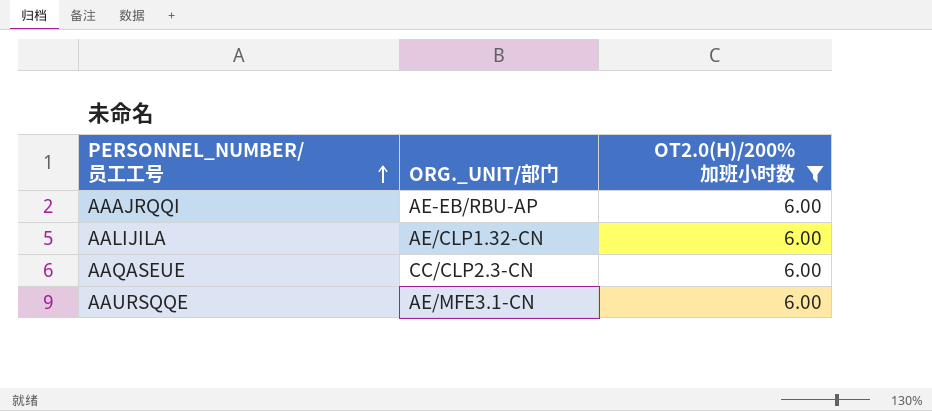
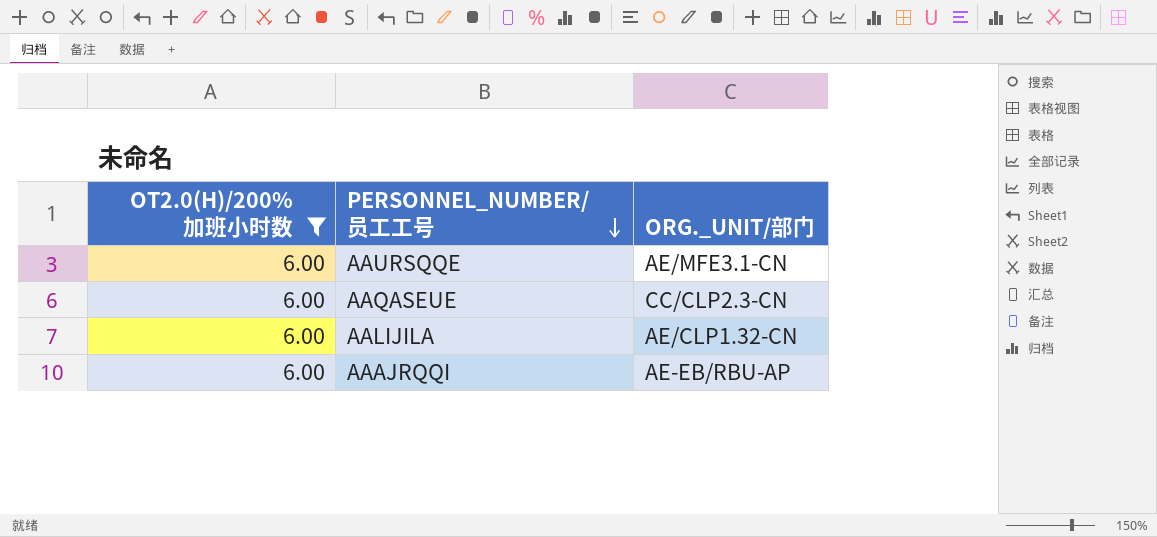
row order: PERSONNEL_NUMBER/员工工号 ascending -> PERSONNEL_NUMBER/员工工号 descending
column OT2.0(H)/200%加班小时数 | position: 3 -> 1

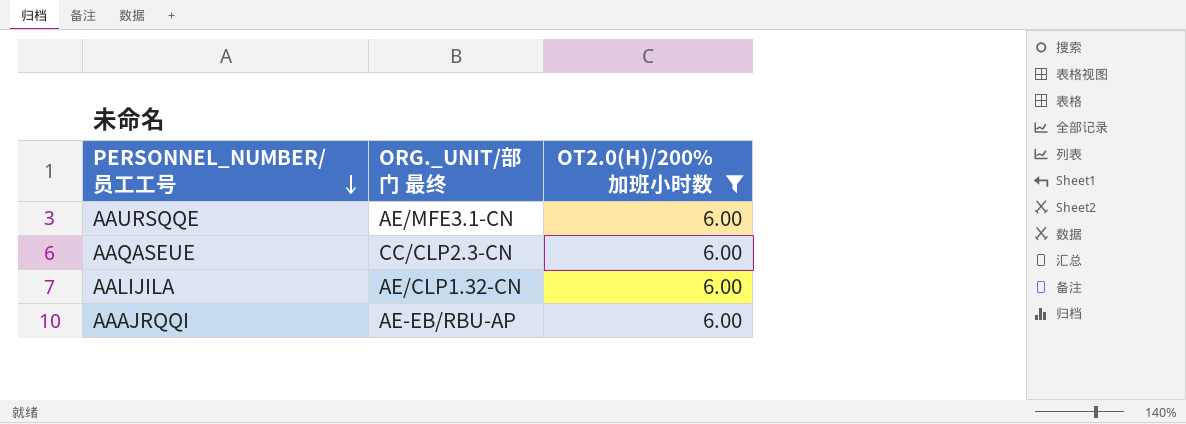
column name: ORG._UNIT/部门 -> ORG._UNIT/部门 最终
column OT2.0(H)/200%加班小时数 | position: 1 -> 3

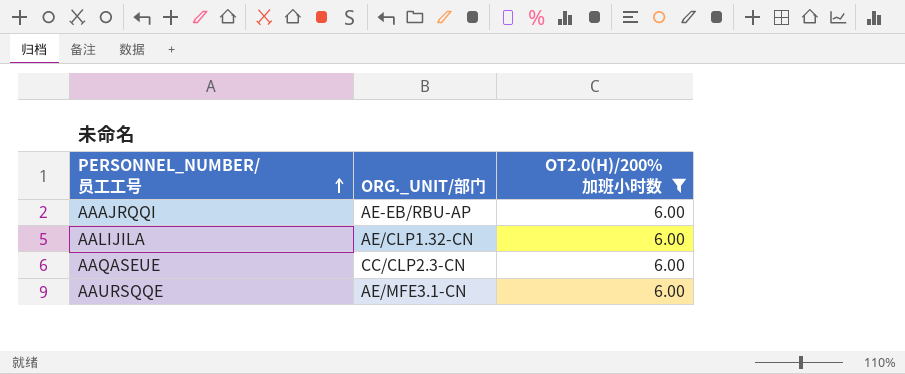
row order: PERSONNEL_NUMBER/员工工号 descending -> PERSONNEL_NUMBER/员工工号 ascending
column name: ORG._UNIT/部门 最终 -> ORG._UNIT/部门

